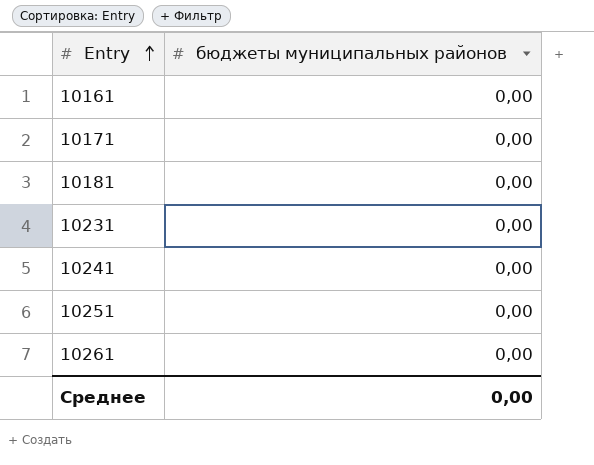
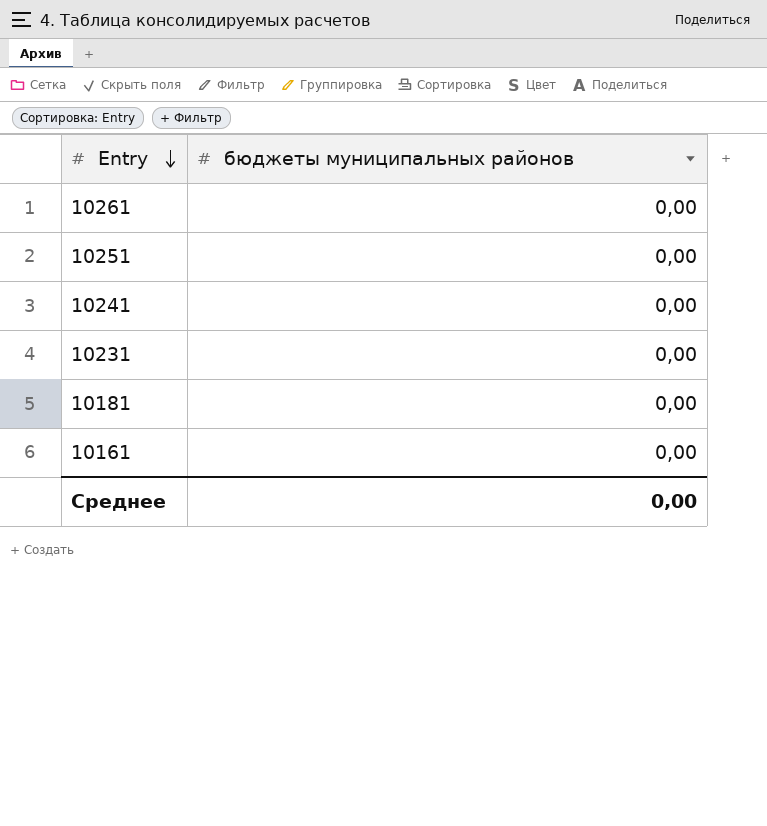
row order: Entry ascending -> Entry descending
row 10171: 0,00 -> none

